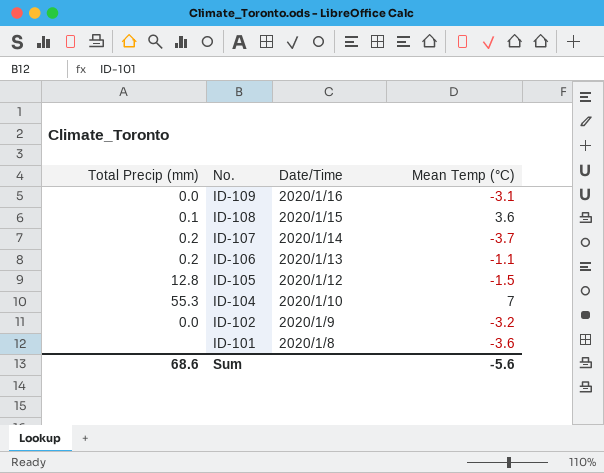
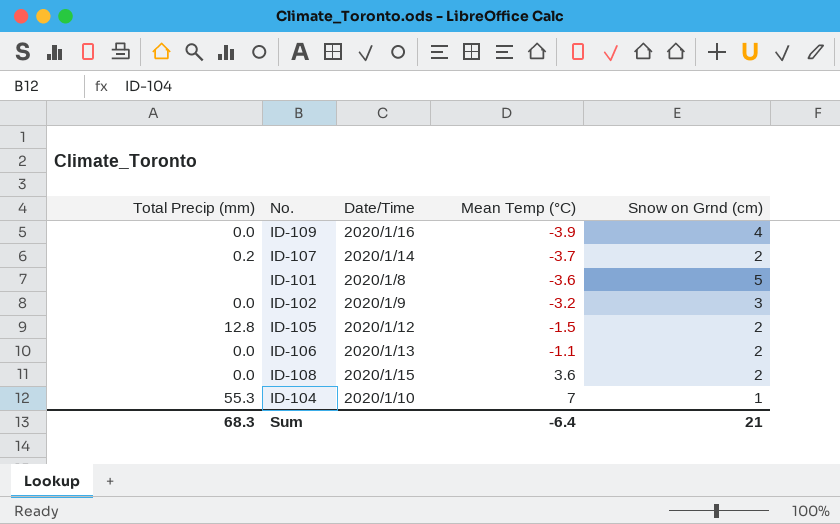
row order: No. descending -> Mean Temp (°C) ascending
column Snow on Grnd (cm) | position: none -> 5
ID-109 | Mean Temp (°C): -3.1 -> -3.9
ID-106 | Total Precip (mm): 0.2 -> 0.0
ID-108 | Total Precip (mm): 0.1 -> 0.0
Sum | Total Precip (mm): 68.6 -> 68.3
Sum | Mean Temp (°C): -5.6 -> -6.4

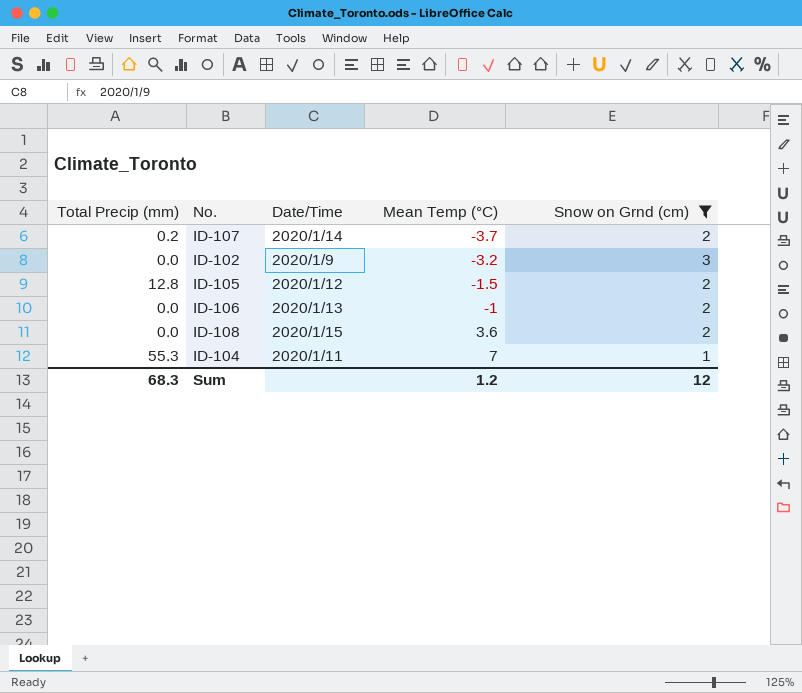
filter: none -> Snow on Grnd (cm) <= 3
ID-106 | Mean Temp (°C): -1.1 -> -1
ID-104 | Date/Time: 2020/1/10 -> 2020/1/11
Sum | Mean Temp (°C): -6.4 -> 1.2
Sum | Snow on Grnd (cm): 21 -> 12

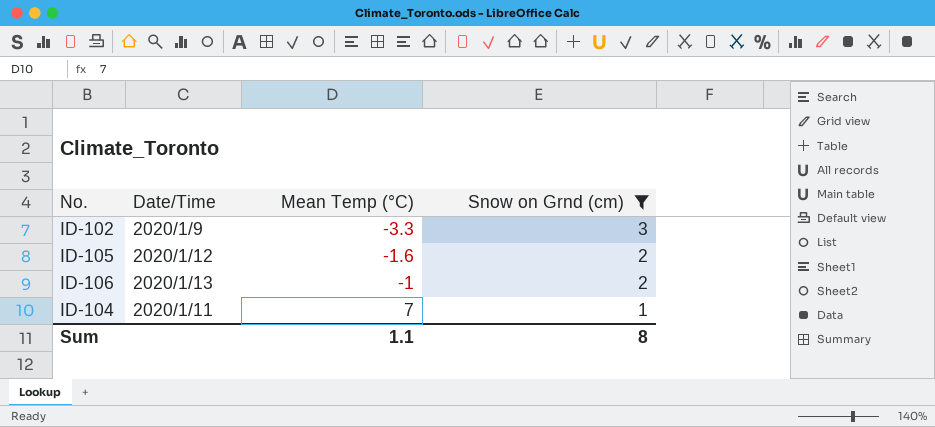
column Total Precip (mm) | position: 1 -> none
row ID-107: 0.2 | 2020/1/14 | -3.7 | 2 -> none
row ID-108: 0.0 | 2020/1/15 | 3.6 | 2 -> none
ID-102 | Mean Temp (°C): -3.2 -> -3.3
ID-105 | Mean Temp (°C): -1.5 -> -1.6
Sum | Mean Temp (°C): 1.2 -> 1.1
Sum | Snow on Grnd (cm): 12 -> 8

